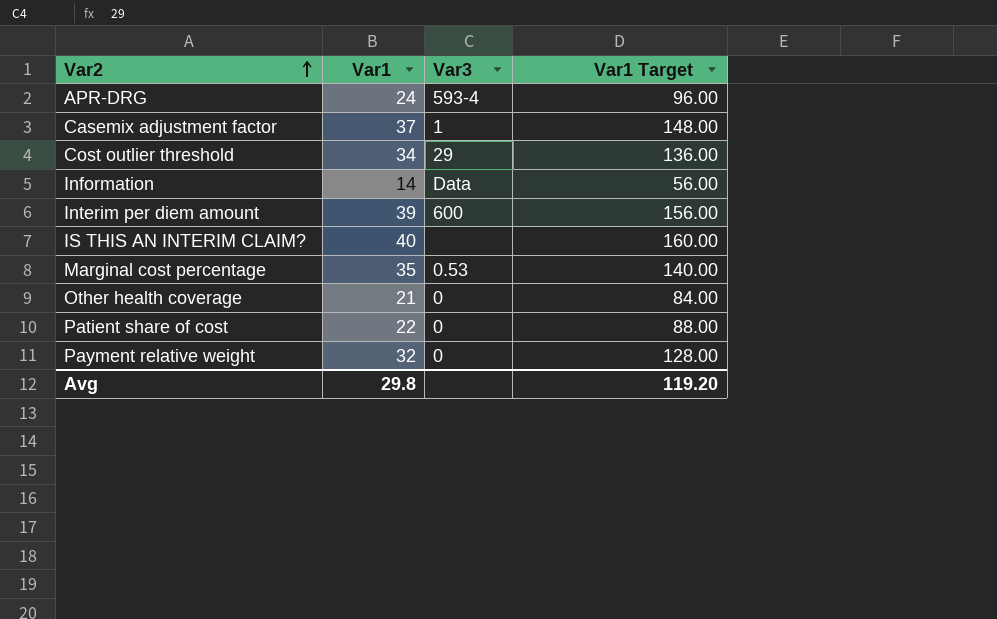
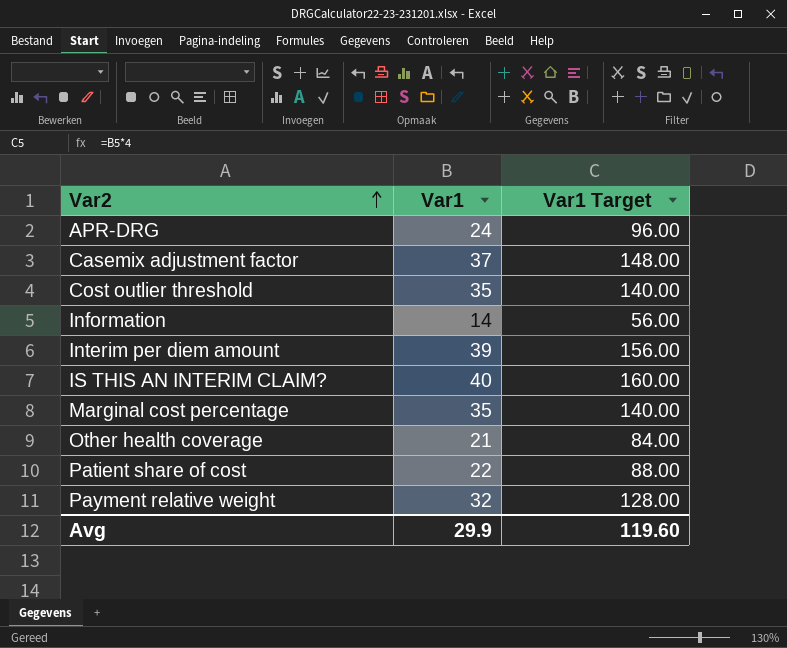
column Var3 | position: 3 -> none
Cost outlier threshold | Var1: 34 -> 35
Cost outlier threshold | Var1 Target: 136.00 -> 140.00
Avg | Var1: 29.8 -> 29.9
Avg | Var1 Target: 119.20 -> 119.60

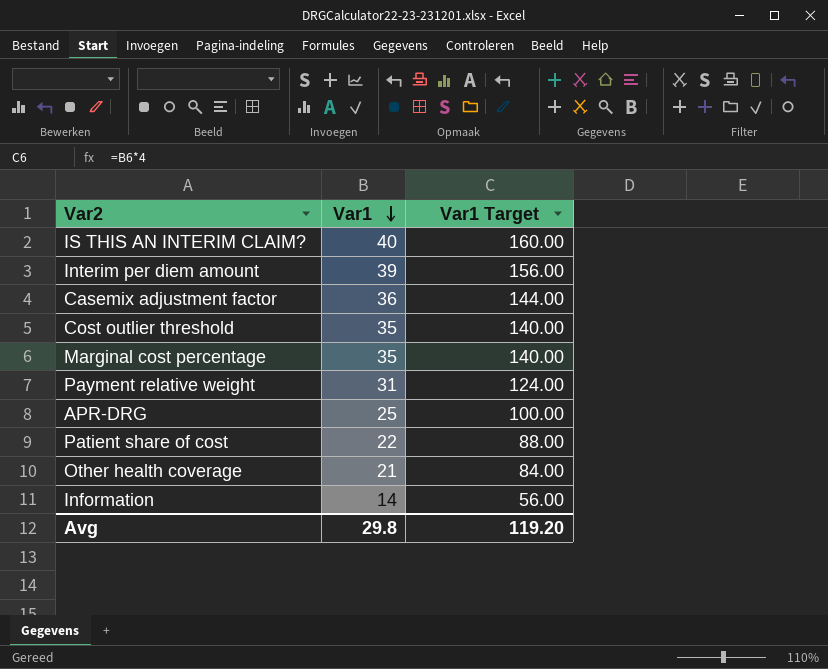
row order: Var2 ascending -> Var1 descending
Casemix adjustment factor | Var1: 37 -> 36
Casemix adjustment factor | Var1 Target: 148.00 -> 144.00
Payment relative weight | Var1: 32 -> 31
Payment relative weight | Var1 Target: 128.00 -> 124.00
APR-DRG | Var1: 24 -> 25
APR-DRG | Var1 Target: 96.00 -> 100.00
Avg | Var1: 29.9 -> 29.8
Avg | Var1 Target: 119.60 -> 119.20

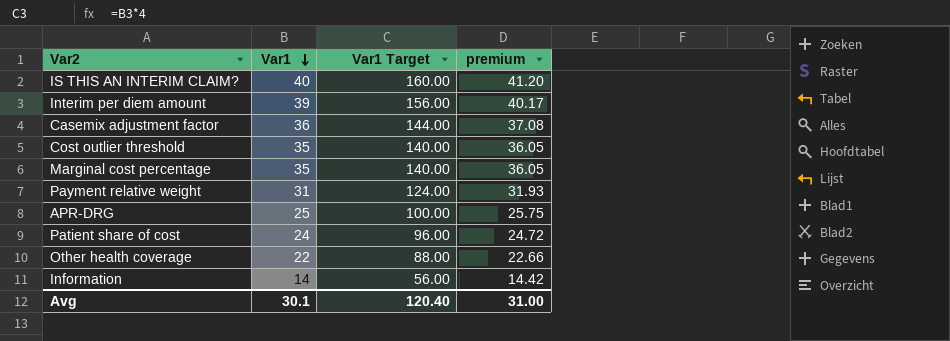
column premium | formula: none -> [Var1] * 1.03
Patient share of cost | Var1: 22 -> 24
Patient share of cost | Var1 Target: 88.00 -> 96.00
Other health coverage | Var1: 21 -> 22
Other health coverage | Var1 Target: 84.00 -> 88.00
Avg | Var1: 29.8 -> 30.1
Avg | Var1 Target: 119.20 -> 120.40

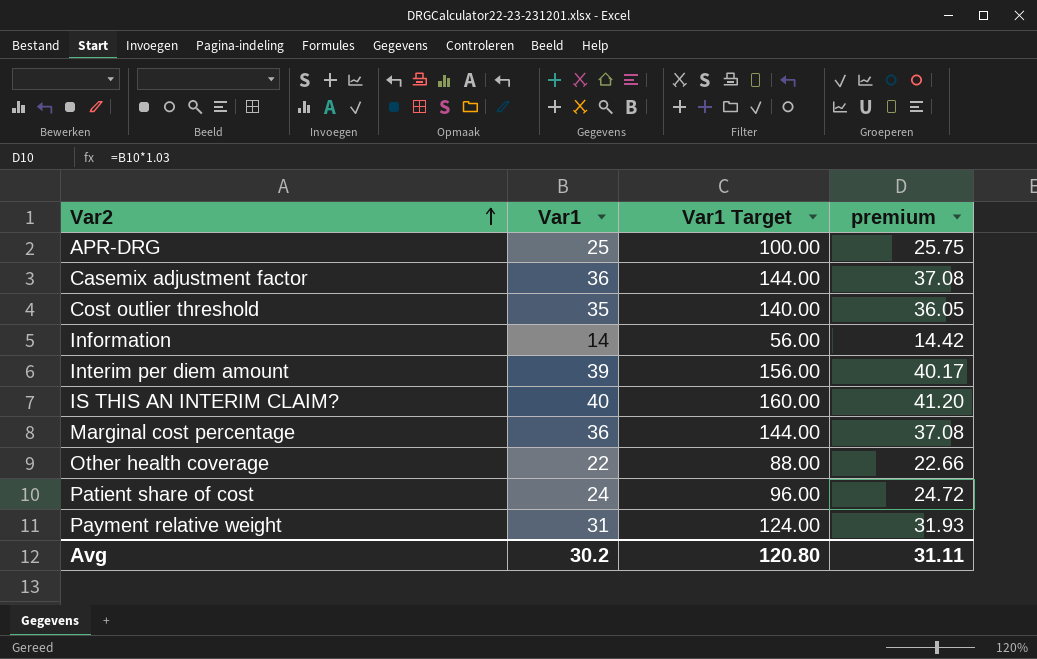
row order: Var1 descending -> Var2 ascending
Marginal cost percentage | Var1: 35 -> 36
Marginal cost percentage | Var1 Target: 140.00 -> 144.00
Marginal cost percentage | premium: 36.05 -> 37.08
Avg | Var1: 30.1 -> 30.2
Avg | Var1 Target: 120.40 -> 120.80
Avg | premium: 31.00 -> 31.11

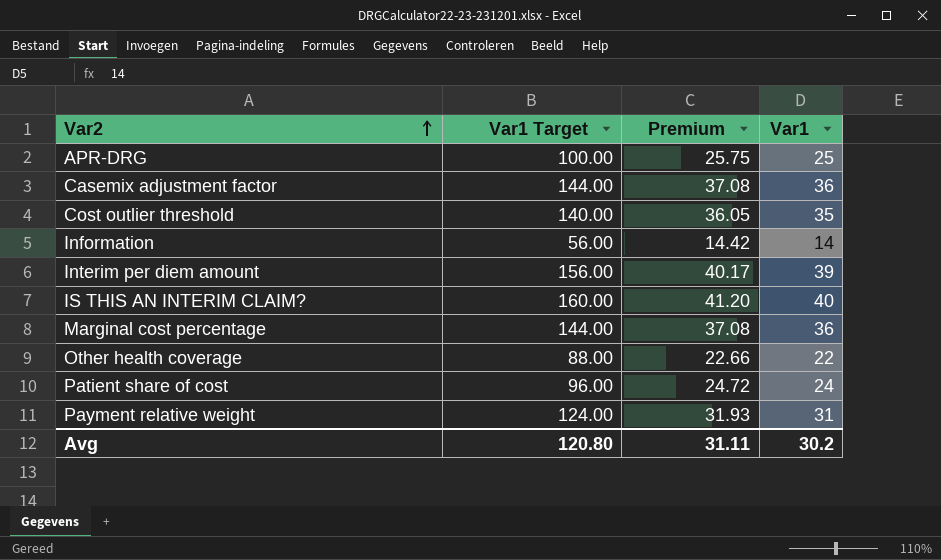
column name: premium -> Premium
column Var1 | position: 2 -> 4

